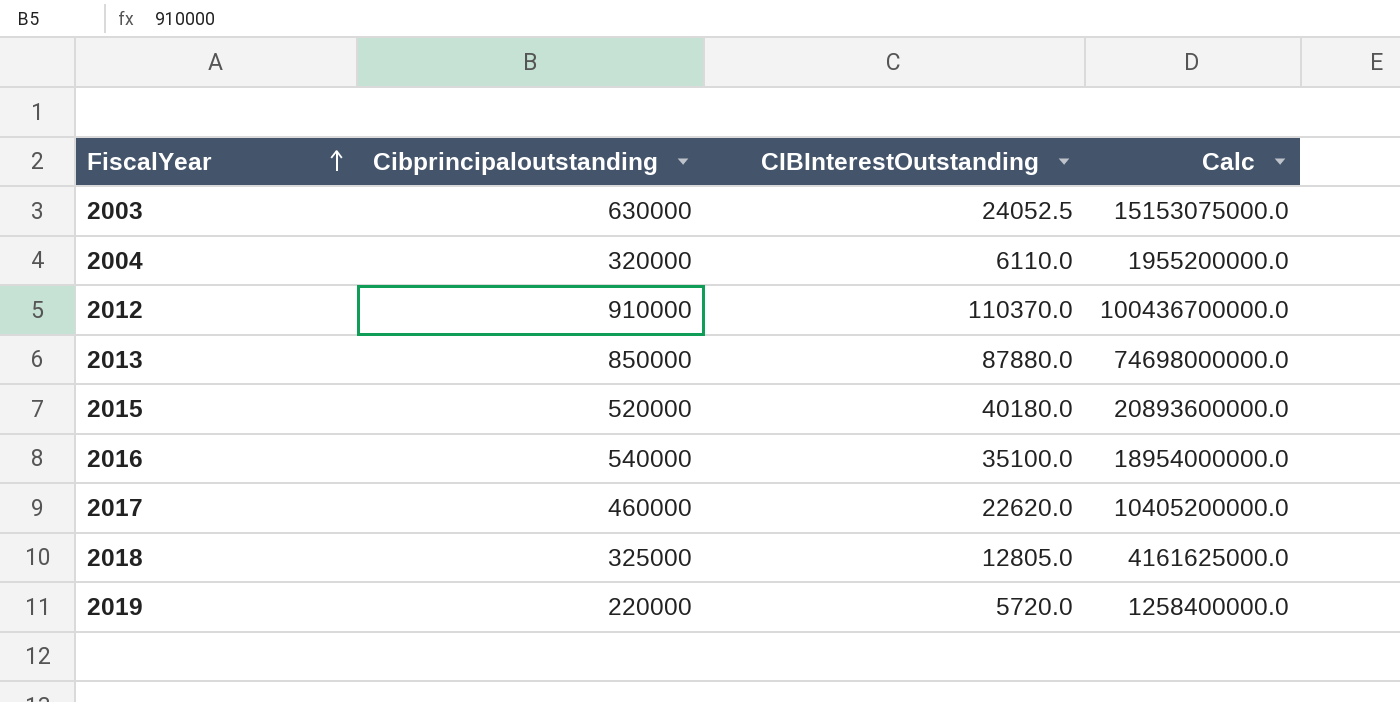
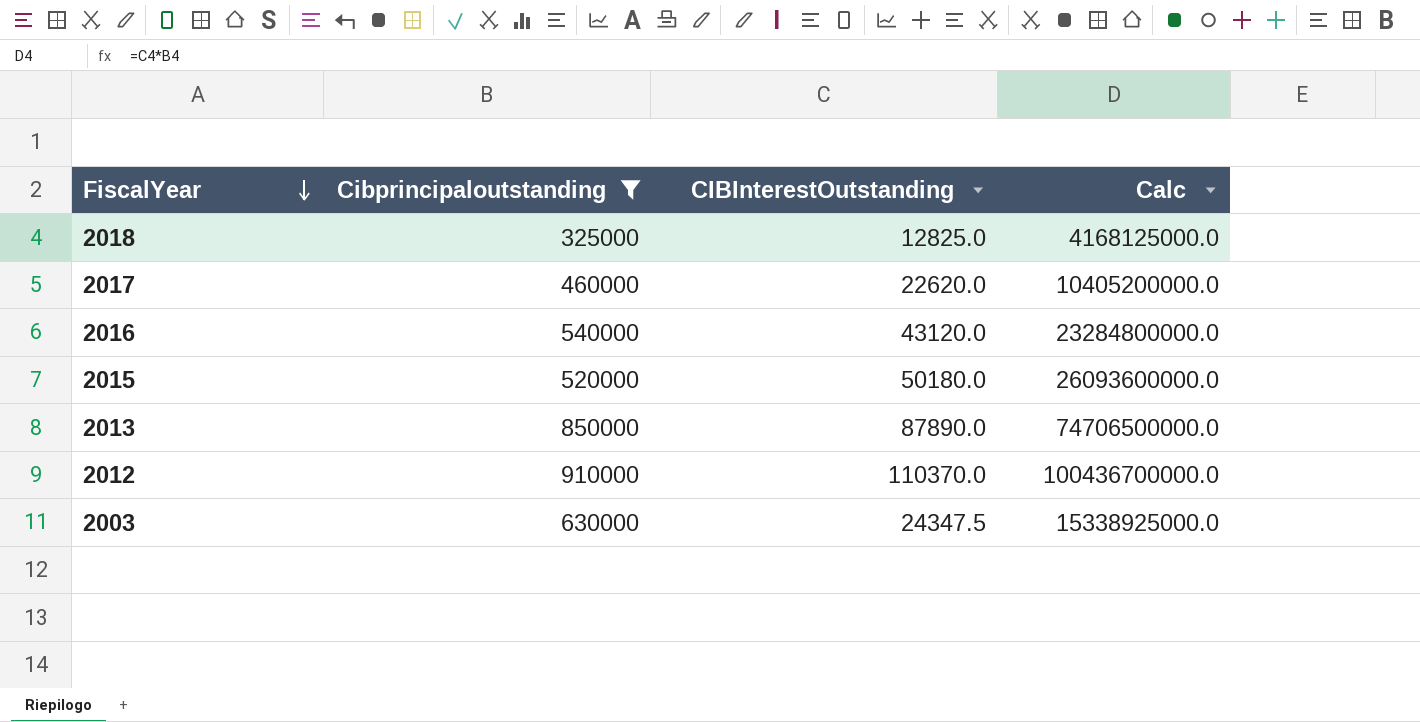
filter: none -> Cibprincipaloutstanding >= 325000
row order: FiscalYear ascending -> FiscalYear descending
2018 | CIBInterestOutstanding: 12805.0 -> 12825.0
2018 | Calc: 4161625000.0 -> 4168125000.0
2016 | CIBInterestOutstanding: 35100.0 -> 43120.0
2016 | Calc: 18954000000.0 -> 23284800000.0
2015 | CIBInterestOutstanding: 40180.0 -> 50180.0
2015 | Calc: 20893600000.0 -> 26093600000.0
2013 | CIBInterestOutstanding: 87880.0 -> 87890.0
2013 | Calc: 74698000000.0 -> 74706500000.0
2003 | CIBInterestOutstanding: 24052.5 -> 24347.5
2003 | Calc: 15153075000.0 -> 15338925000.0

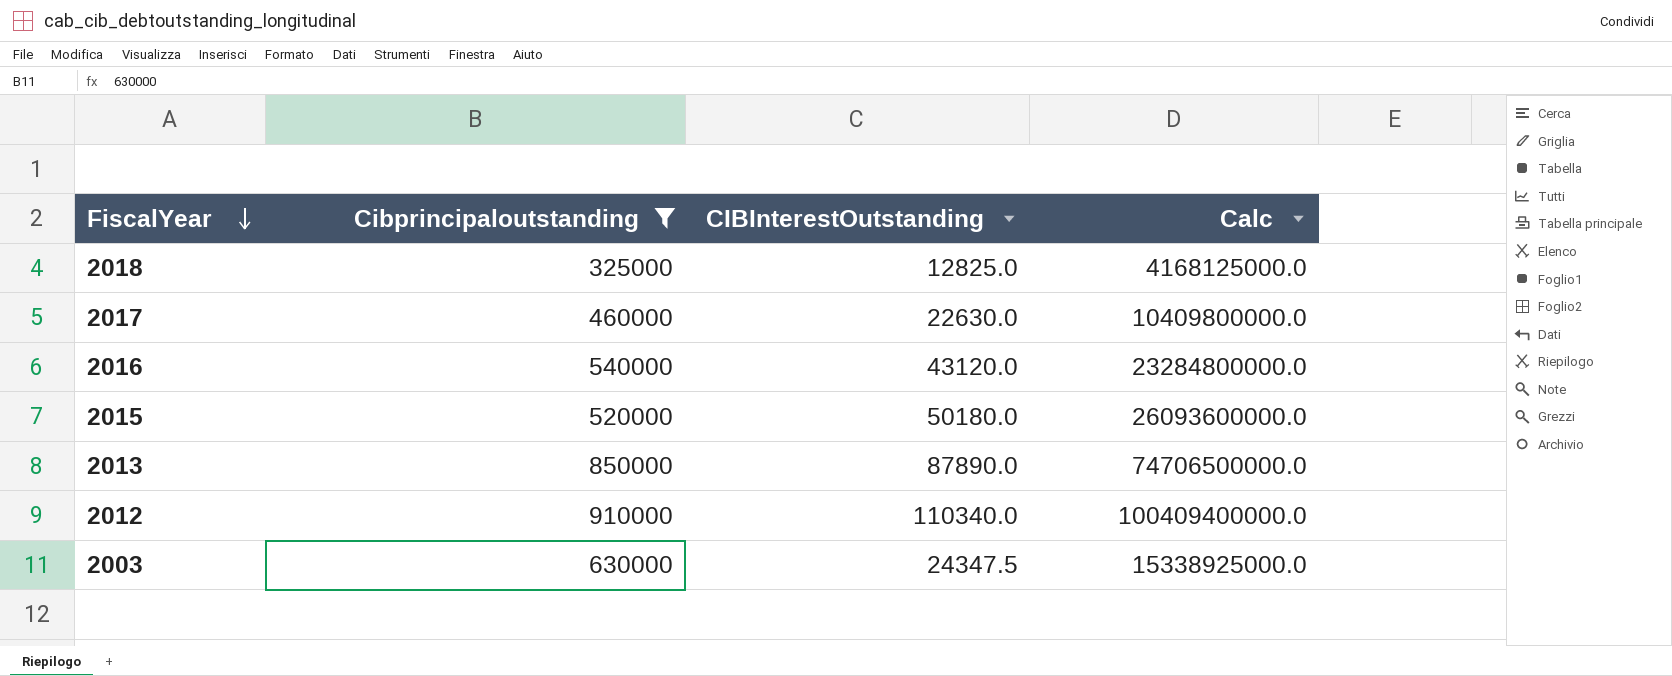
2017 | CIBInterestOutstanding: 22620.0 -> 22630.0
2017 | Calc: 10405200000.0 -> 10409800000.0
2012 | CIBInterestOutstanding: 110370.0 -> 110340.0
2012 | Calc: 100436700000.0 -> 100409400000.0

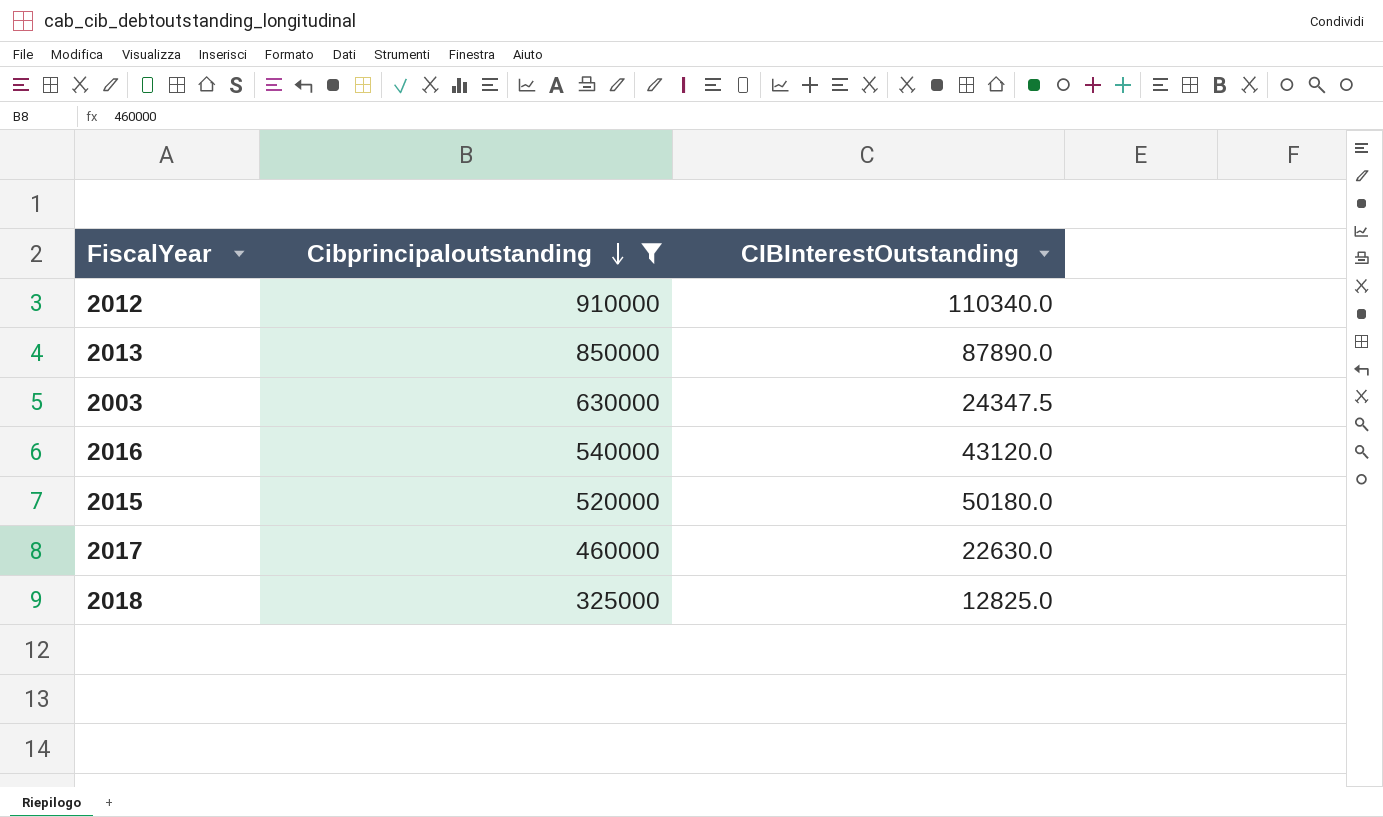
row order: FiscalYear descending -> Cibprincipaloutstanding descending
column Calc | formula: [Cibprincipaloutstanding] * [CIBInterestOutstanding] -> none

